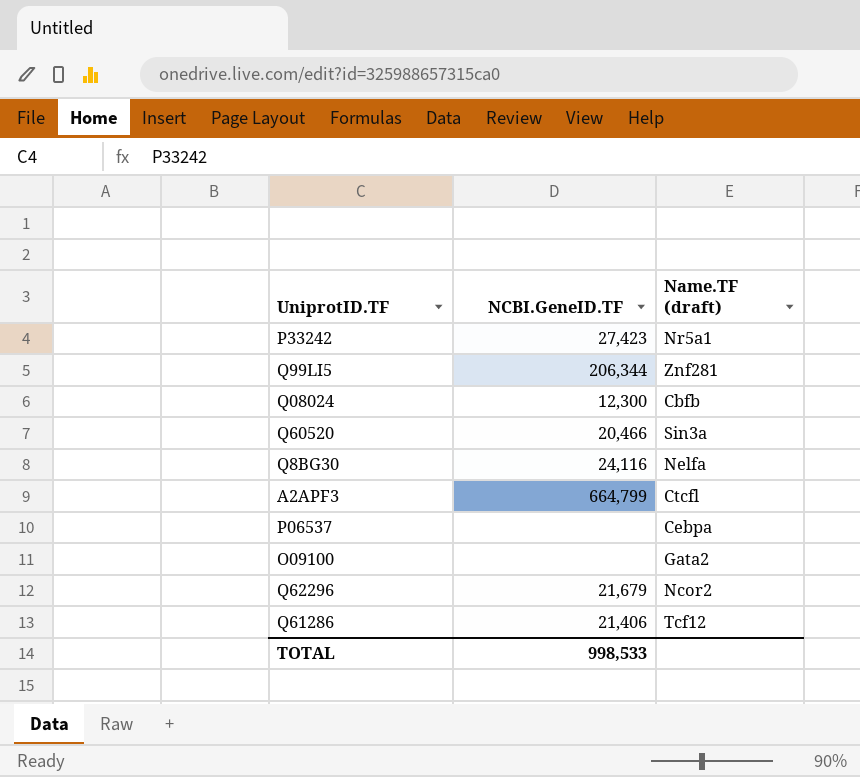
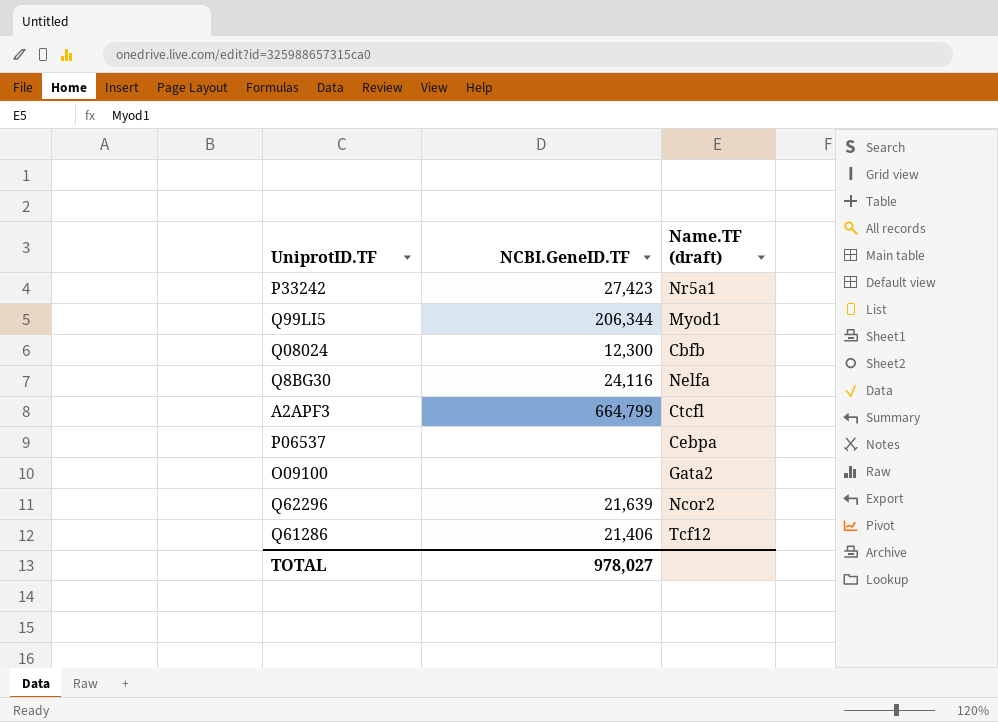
row Q60520: 20,466 | Sin3a -> none
Q99LI5 | Name.TF (draft): Znf281 -> Myod1
Q62296 | NCBI.GeneID.TF: 21,679 -> 21,639
TOTAL | NCBI.GeneID.TF: 998,533 -> 978,027

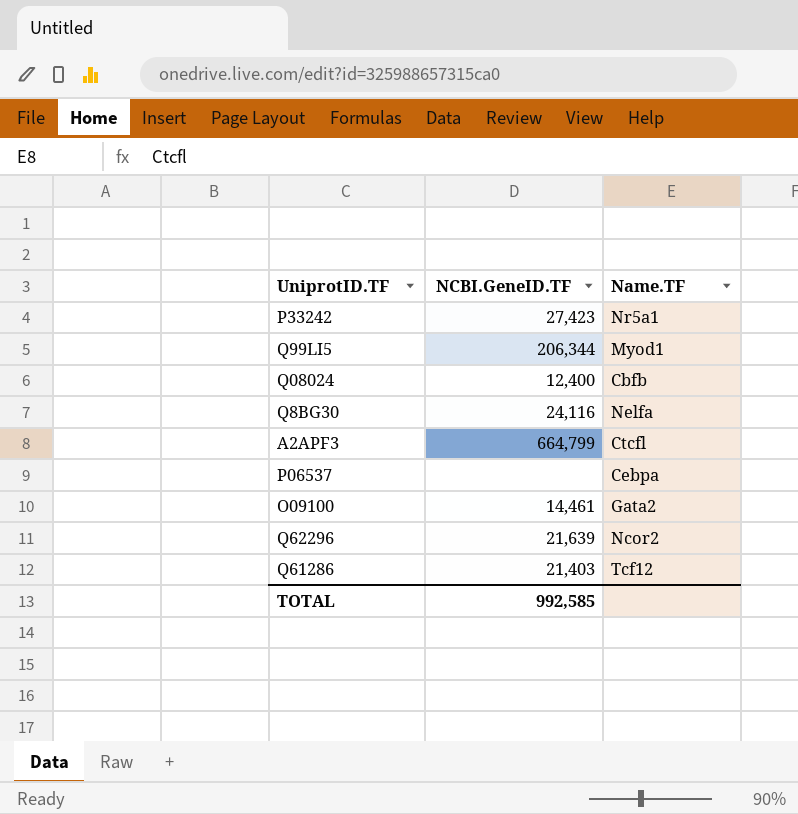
column name: Name.TF (draft) -> Name.TF
Q08024 | NCBI.GeneID.TF: 12,300 -> 12,400
O09100 | NCBI.GeneID.TF: none -> 14,461
Q61286 | NCBI.GeneID.TF: 21,406 -> 21,403
TOTAL | NCBI.GeneID.TF: 978,027 -> 992,585

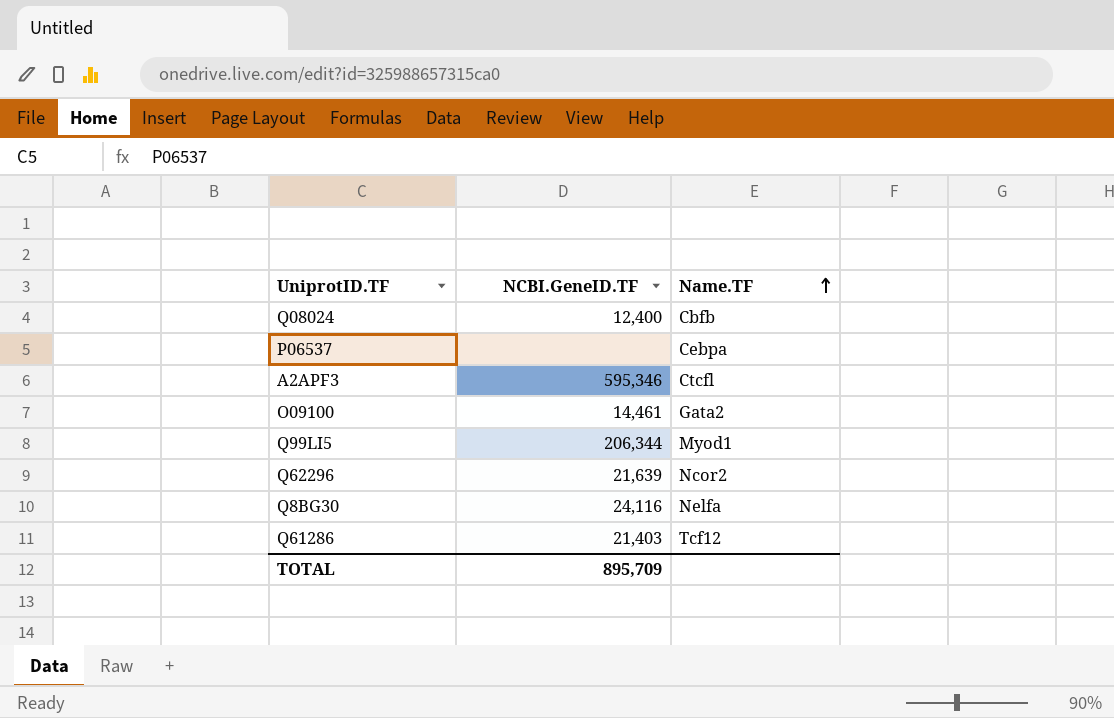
row order: none -> Name.TF ascending
row P33242: 27,423 | Nr5a1 -> none
A2APF3 | NCBI.GeneID.TF: 664,799 -> 595,346
TOTAL | NCBI.GeneID.TF: 992,585 -> 895,709

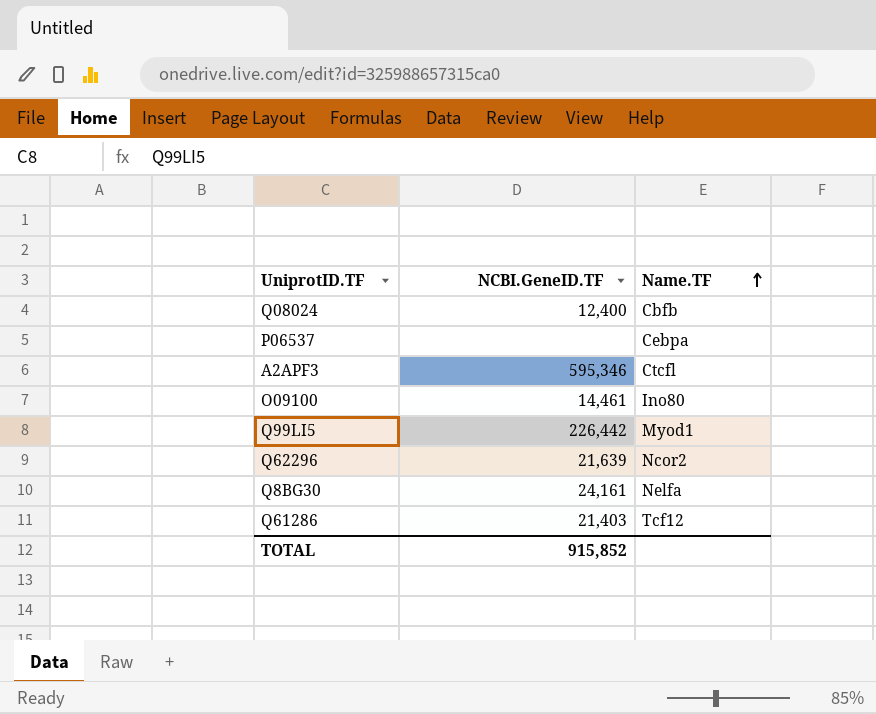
O09100 | Name.TF: Gata2 -> Ino80
Q99LI5 | NCBI.GeneID.TF: 206,344 -> 226,442
Q8BG30 | NCBI.GeneID.TF: 24,116 -> 24,161
TOTAL | NCBI.GeneID.TF: 895,709 -> 915,852

